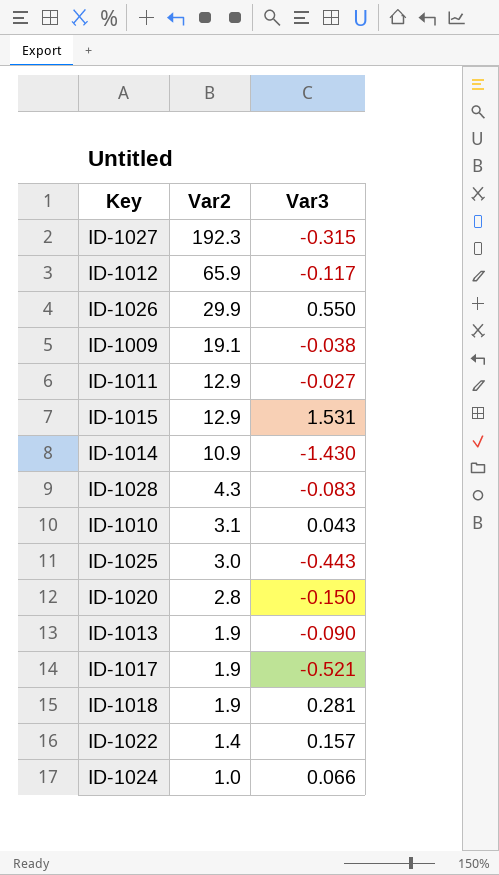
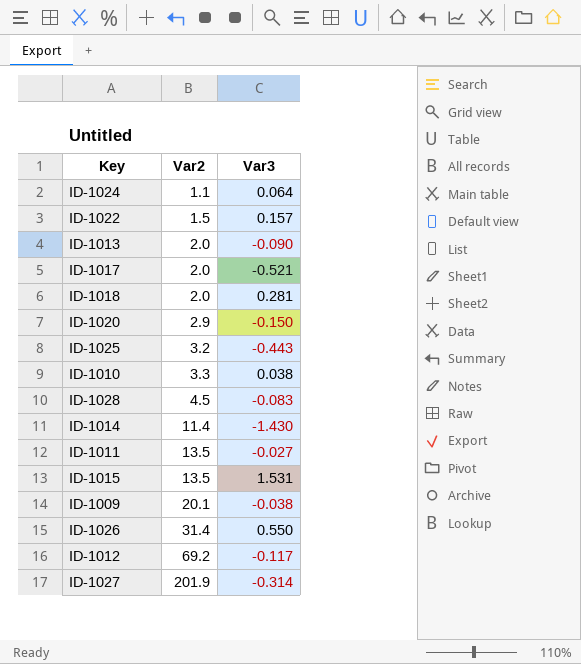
row order: Var2 descending -> Var2 ascending
ID-1024 | Var2: 1.0 -> 1.1
ID-1024 | Var3: 0.066 -> 0.064
ID-1022 | Var2: 1.4 -> 1.5
ID-1013 | Var2: 1.9 -> 2.0
ID-1017 | Var2: 1.9 -> 2.0
ID-1018 | Var2: 1.9 -> 2.0
ID-1020 | Var2: 2.8 -> 2.9
ID-1025 | Var2: 3.0 -> 3.2
ID-1010 | Var2: 3.1 -> 3.3
ID-1010 | Var3: 0.043 -> 0.038
ID-1028 | Var2: 4.3 -> 4.5
ID-1014 | Var2: 10.9 -> 11.4
ID-1011 | Var2: 12.9 -> 13.5
ID-1015 | Var2: 12.9 -> 13.5
ID-1009 | Var2: 19.1 -> 20.1
ID-1026 | Var2: 29.9 -> 31.4
ID-1012 | Var2: 65.9 -> 69.2
ID-1027 | Var2: 192.3 -> 201.9
ID-1027 | Var3: -0.315 -> -0.314

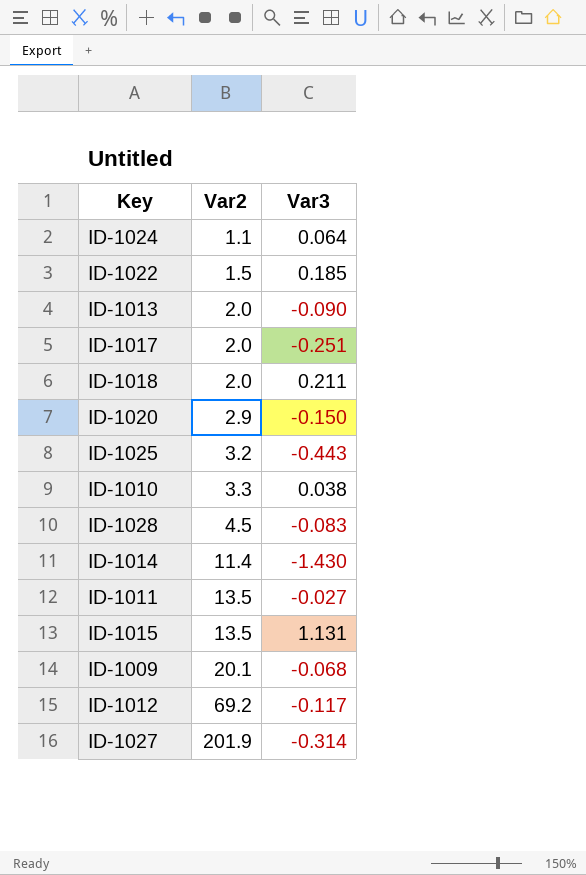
row ID-1026: 31.4 | 0.550 -> none
ID-1022 | Var3: 0.157 -> 0.185
ID-1017 | Var3: -0.521 -> -0.251
ID-1018 | Var3: 0.281 -> 0.211
ID-1015 | Var3: 1.531 -> 1.131
ID-1009 | Var3: -0.038 -> -0.068

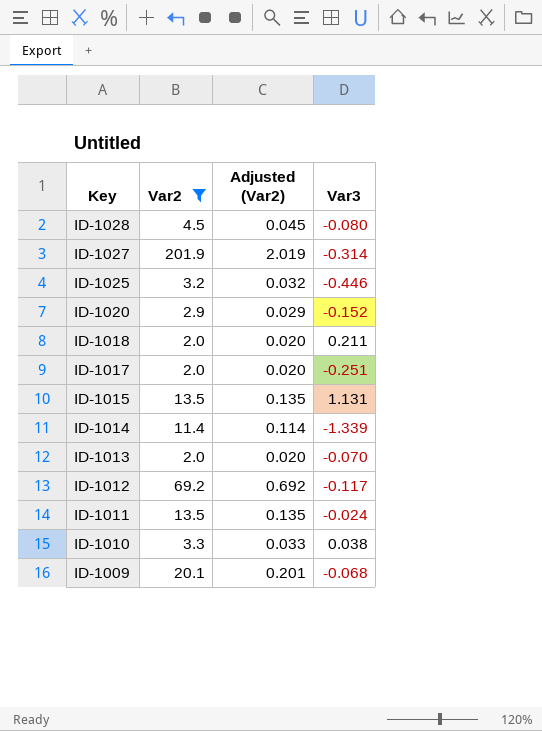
filter: none -> Var2 >= 2.0
row order: Var2 ascending -> Key descending
column Adjusted (Var2) | formula: none -> [Var2] * 0.01
ID-1028 | Var3: -0.083 -> -0.080
ID-1025 | Var3: -0.443 -> -0.446
ID-1020 | Var3: -0.150 -> -0.152
ID-1014 | Var3: -1.430 -> -1.339
ID-1013 | Var3: -0.090 -> -0.070
ID-1011 | Var3: -0.027 -> -0.024

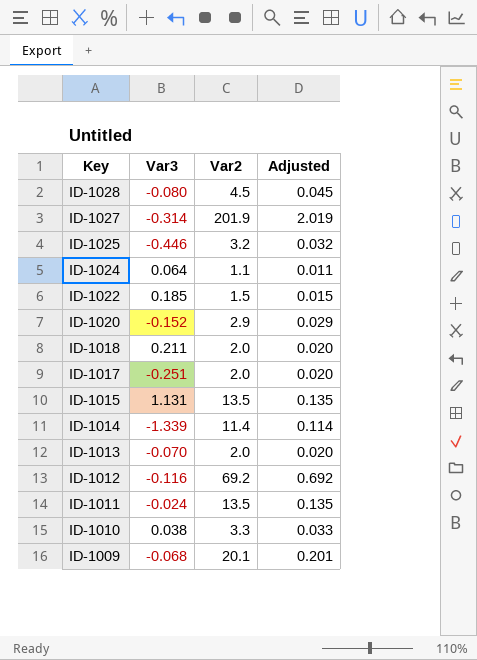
filter: Var2 >= 2.0 -> none
column Var3 | position: 4 -> 2
column name: Adjusted (Var2) -> Adjusted
ID-1012 | Var3: -0.117 -> -0.116

